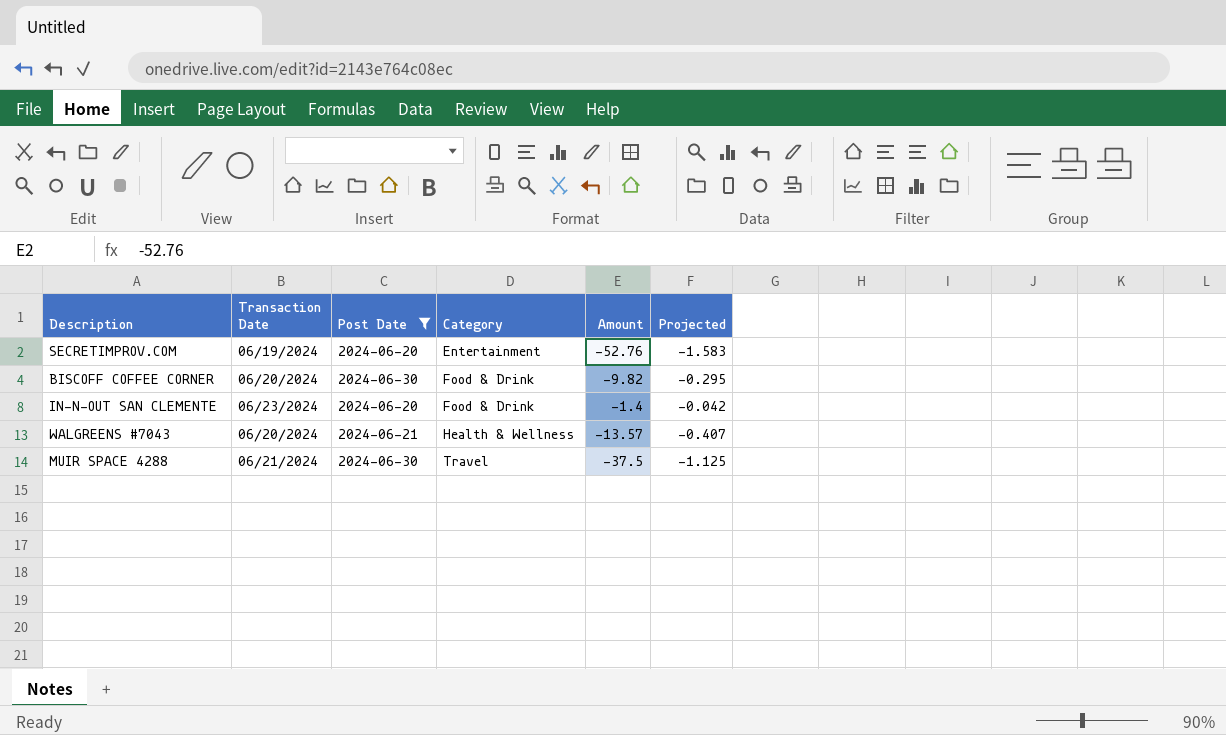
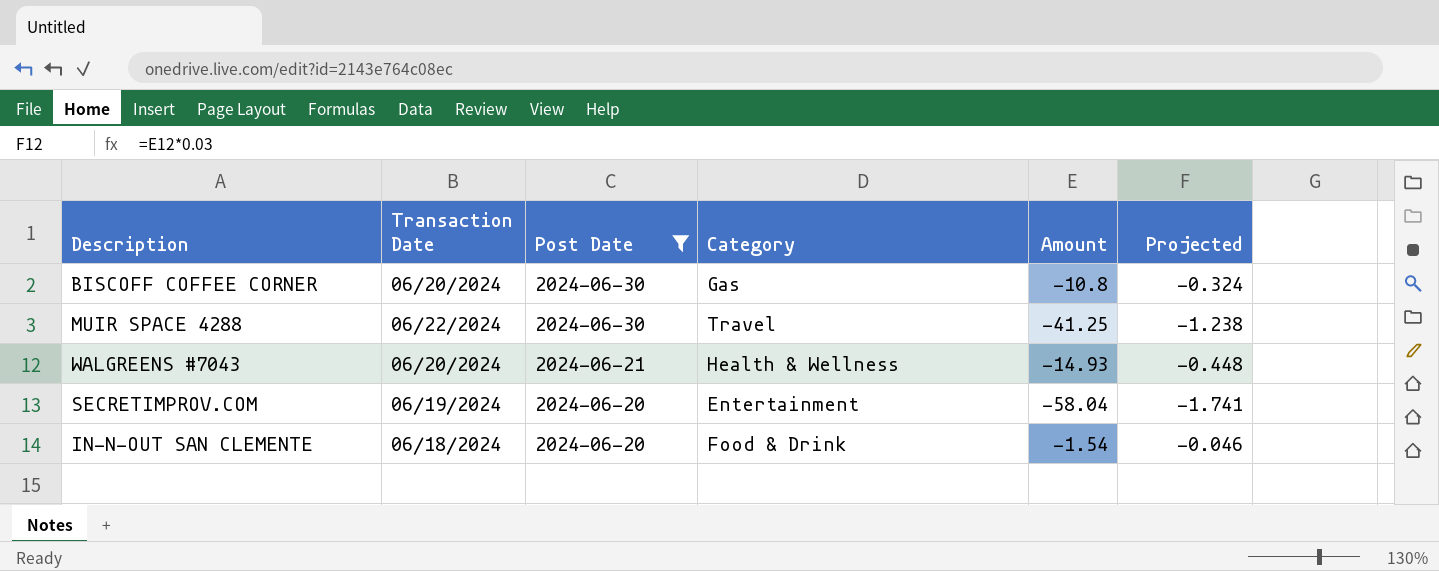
row order: Category ascending -> Post Date descending
BISCOFF COFFEE CORNER | Category: Food & Drink -> Gas
BISCOFF COFFEE CORNER | Amount: -9.82 -> -10.8
BISCOFF COFFEE CORNER | Projected: -0.295 -> -0.324
MUIR SPACE 4288 | Transaction Date: 06/21/2024 -> 06/22/2024
MUIR SPACE 4288 | Amount: -37.5 -> -41.25
MUIR SPACE 4288 | Projected: -1.125 -> -1.238
WALGREENS #7043 | Amount: -13.57 -> -14.93
WALGREENS #7043 | Projected: -0.407 -> -0.448
SECRETIMPROV.COM | Amount: -52.76 -> -58.04
SECRETIMPROV.COM | Projected: -1.583 -> -1.741
IN-N-OUT SAN CLEMENTE | Transaction Date: 06/23/2024 -> 06/18/2024
IN-N-OUT SAN CLEMENTE | Amount: -1.4 -> -1.54
IN-N-OUT SAN CLEMENTE | Projected: -0.042 -> -0.046

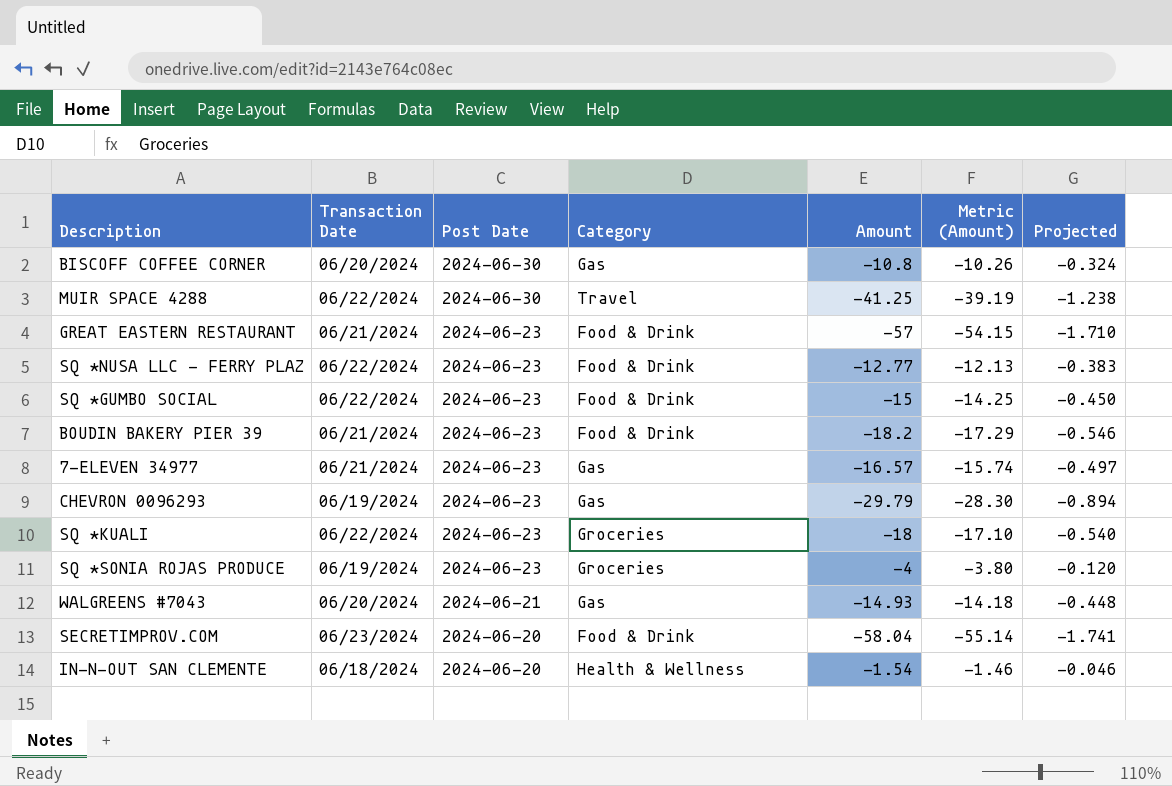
filter: Post Date != 2024-06-23 -> none
column Metric (Amount) | formula: none -> [Amount] * 0.95
WALGREENS #7043 | Category: Health & Wellness -> Gas
SECRETIMPROV.COM | Transaction Date: 06/19/2024 -> 06/23/2024
SECRETIMPROV.COM | Category: Entertainment -> Food & Drink
IN-N-OUT SAN CLEMENTE | Category: Food & Drink -> Health & Wellness

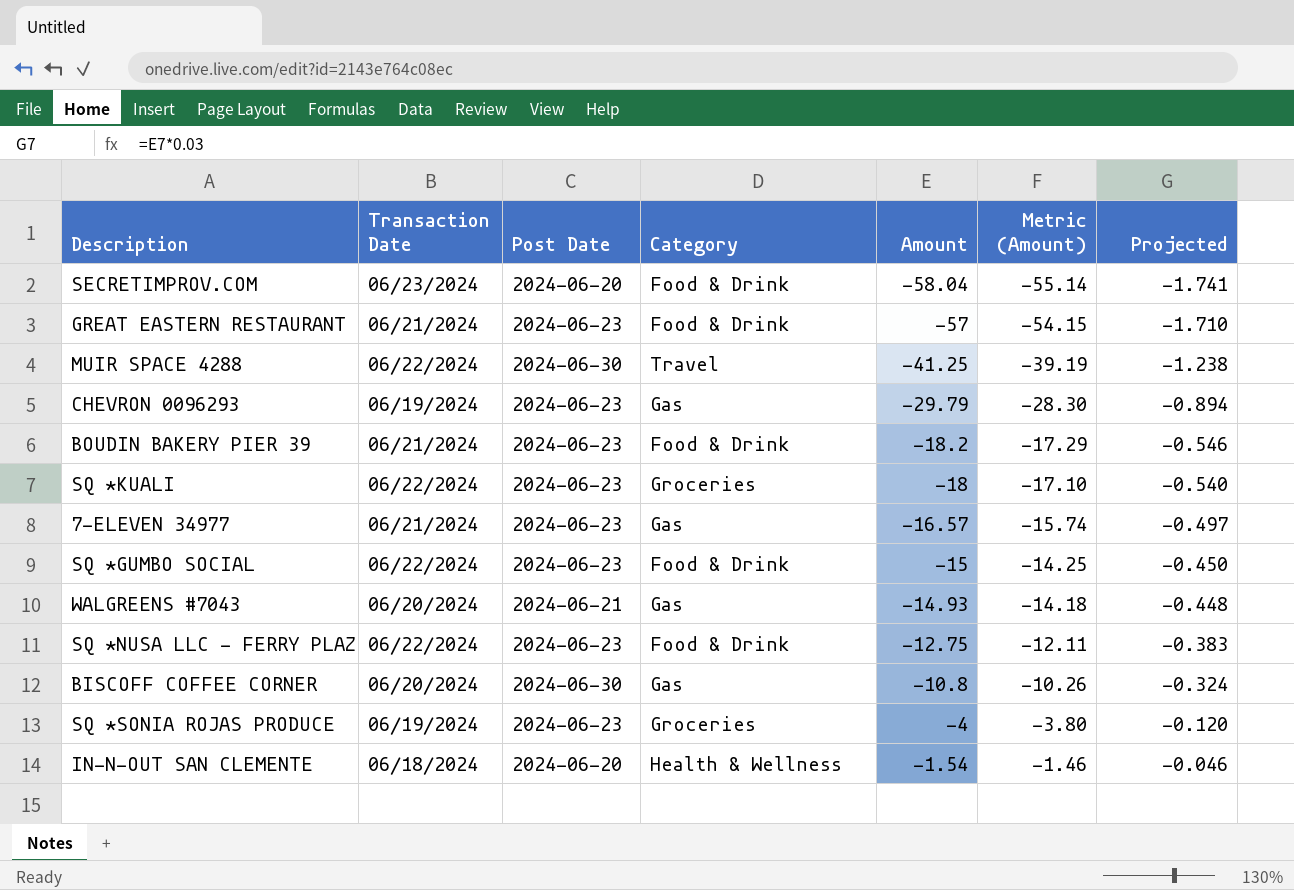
row order: Post Date descending -> Amount ascending
SQ *NUSA LLC - FERRY PLAZ | Amount: -12.77 -> -12.75
SQ *NUSA LLC - FERRY PLAZ | Metric (Amount): -12.13 -> -12.11

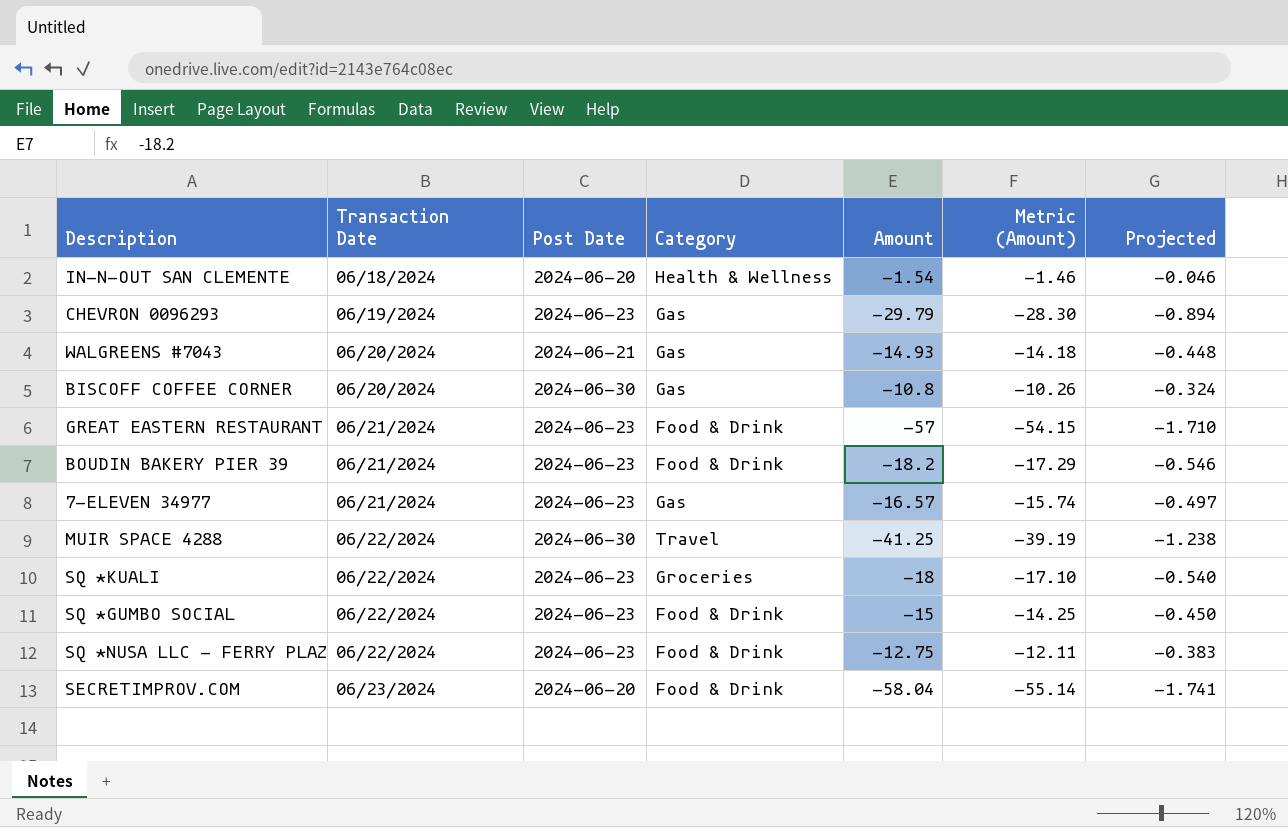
row order: Amount ascending -> Transaction Date ascending
row SQ *SONIA ROJAS PRODUCE: 06/19/2024 | 2024-06-23 | Groceries | -4 | -3.80 | -0.120 -> none

